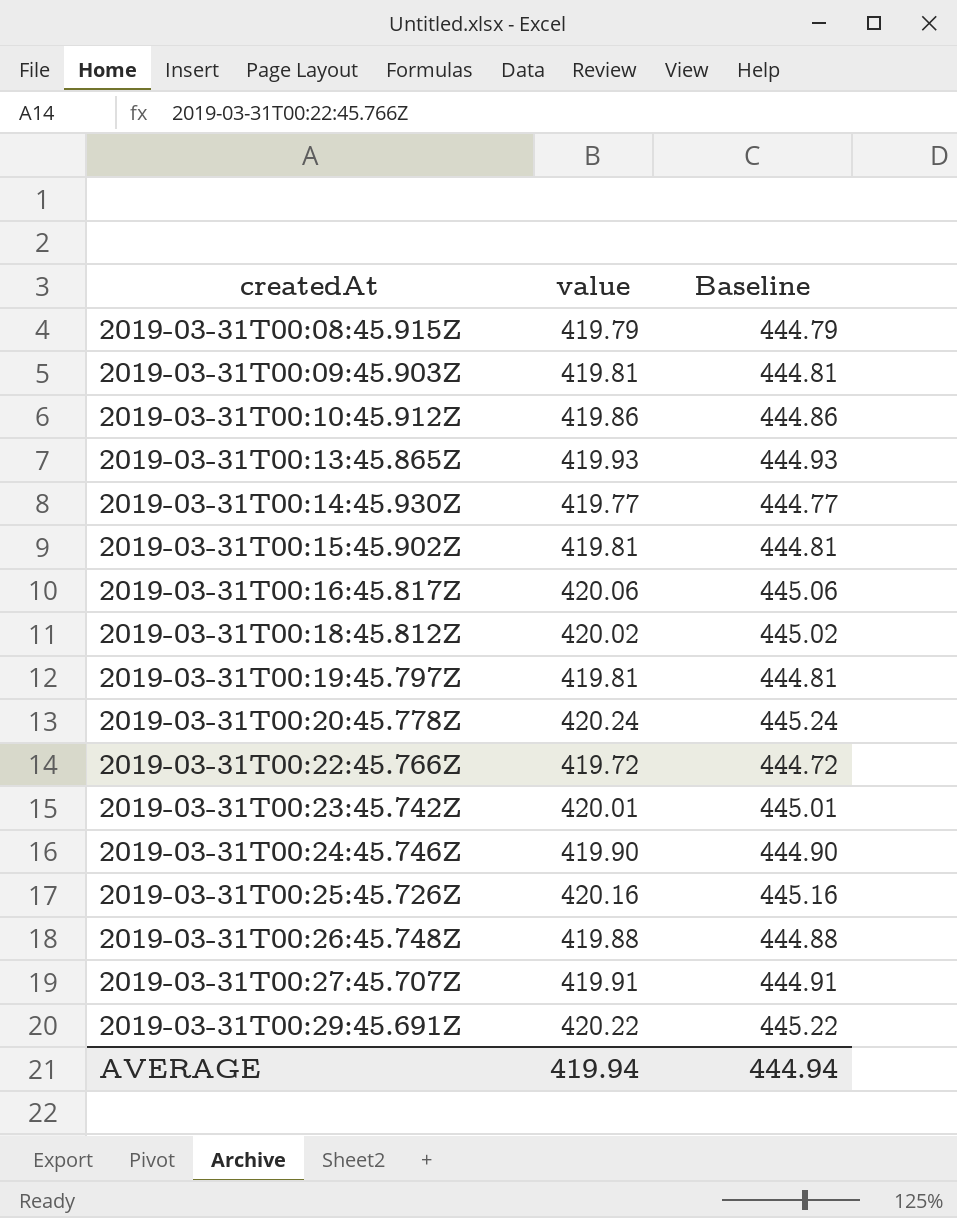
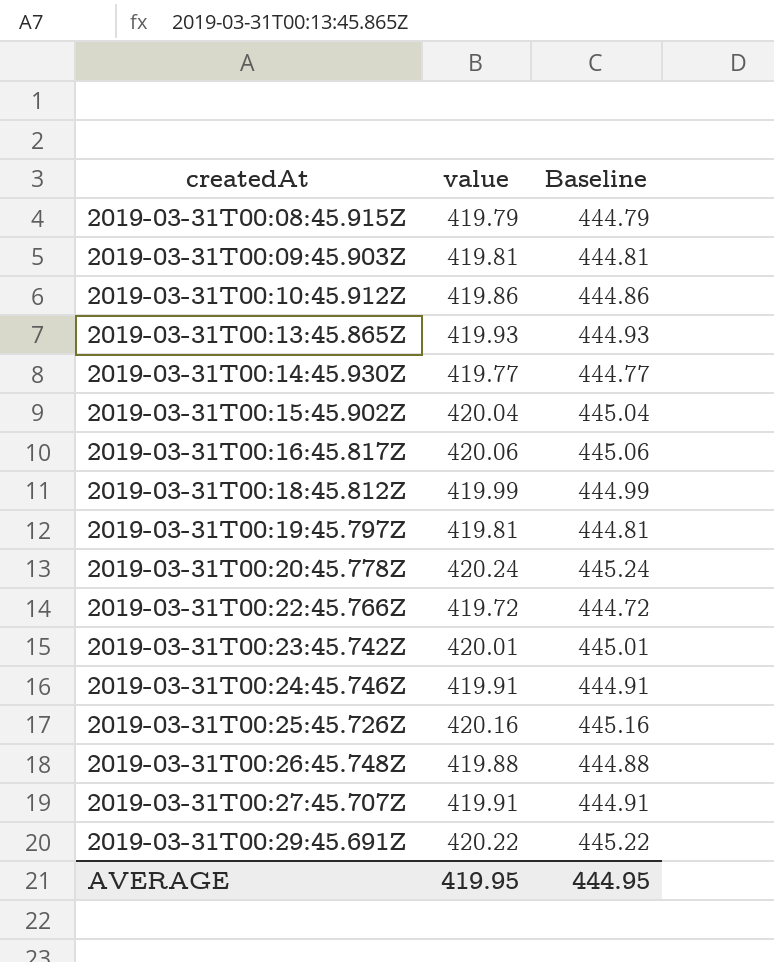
2019-03-31T00:15:45.902Z | value: 419.81 -> 420.04
2019-03-31T00:15:45.902Z | Baseline: 444.81 -> 445.04
2019-03-31T00:18:45.812Z | value: 420.02 -> 419.99
2019-03-31T00:18:45.812Z | Baseline: 445.02 -> 444.99
2019-03-31T00:24:45.746Z | value: 419.90 -> 419.91
2019-03-31T00:24:45.746Z | Baseline: 444.90 -> 444.91
AVERAGE | value: 419.94 -> 419.95
AVERAGE | Baseline: 444.94 -> 444.95

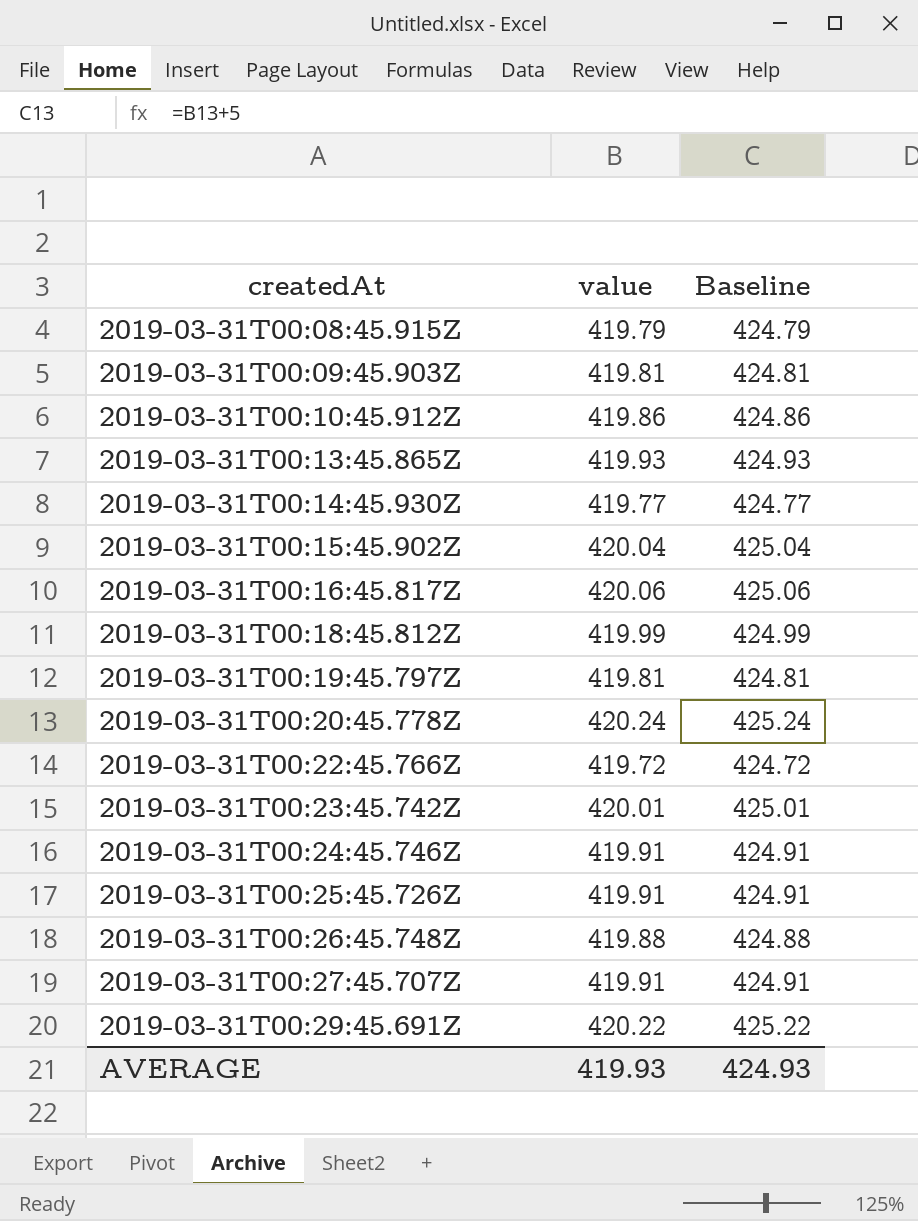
column Baseline | formula: [value] + 25 -> [value] + 5
2019-03-31T00:25:45.726Z | value: 420.16 -> 419.91
AVERAGE | value: 419.95 -> 419.93
AVERAGE | Baseline: 444.95 -> 424.93

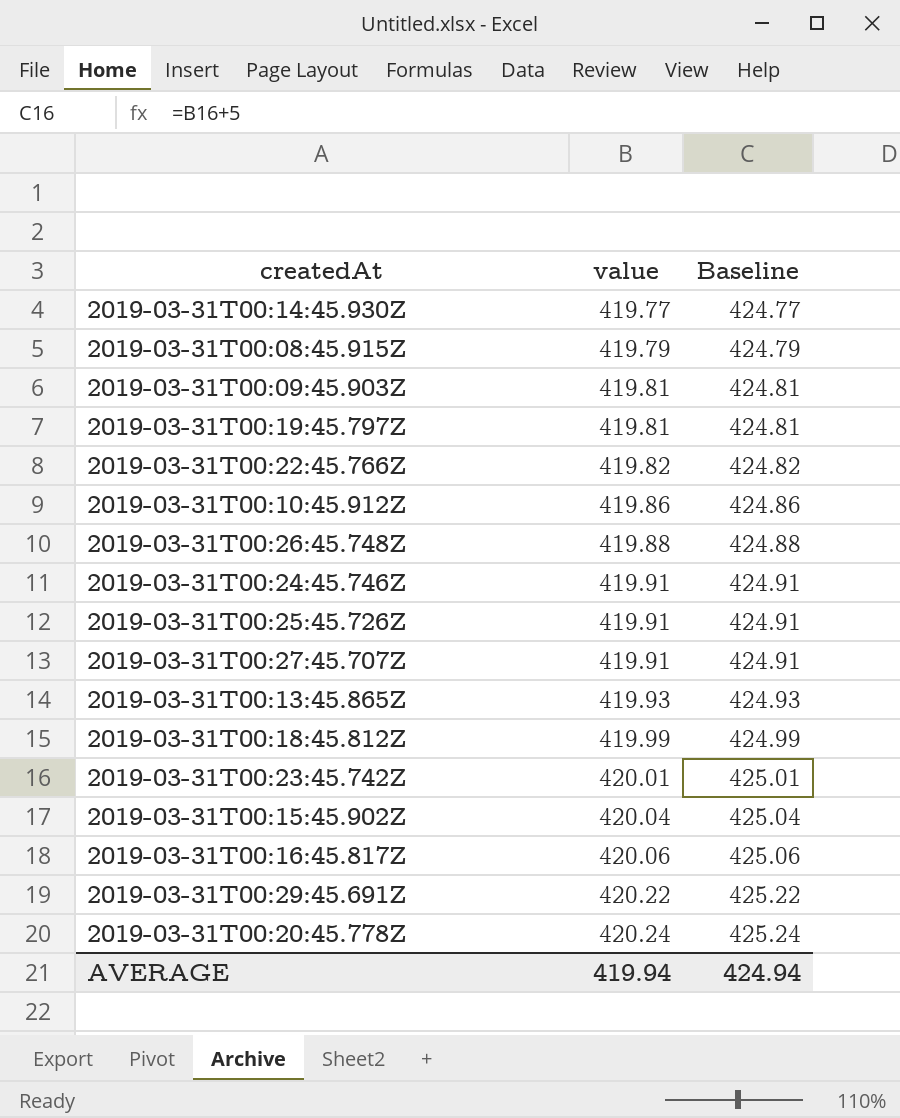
row order: createdAt ascending -> value ascending
2019-03-31T00:22:45.766Z | value: 419.72 -> 419.82
2019-03-31T00:22:45.766Z | Baseline: 424.72 -> 424.82
AVERAGE | value: 419.93 -> 419.94
AVERAGE | Baseline: 424.93 -> 424.94

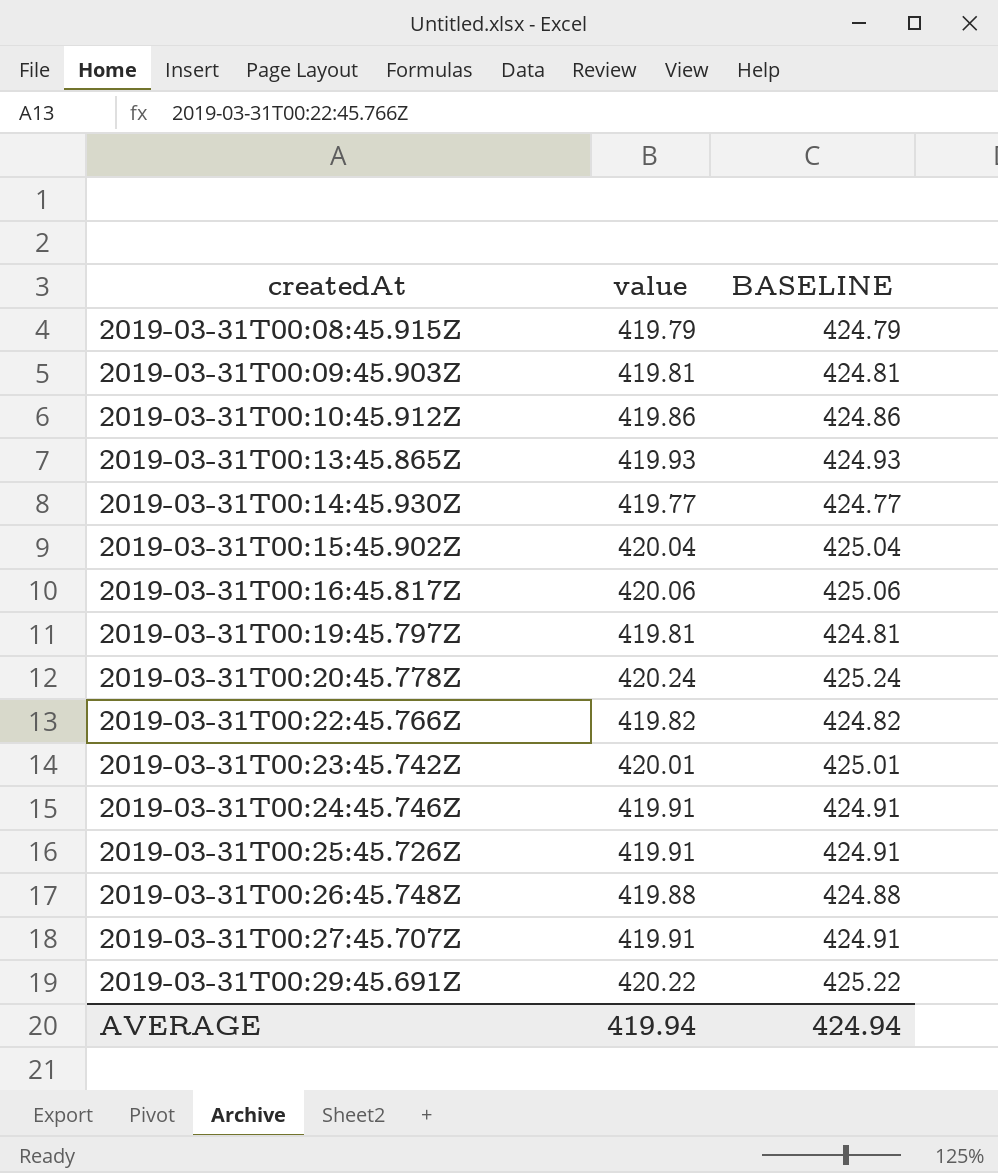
row order: value ascending -> createdAt ascending
column name: Baseline -> BASELINE
row 2019-03-31T00:18:45.812Z: 419.99 | 424.99 -> none

